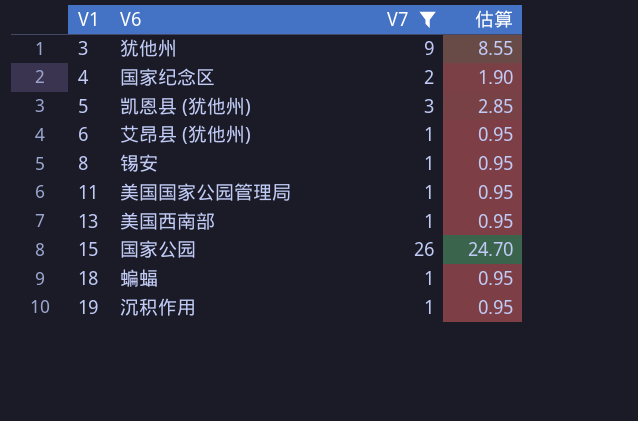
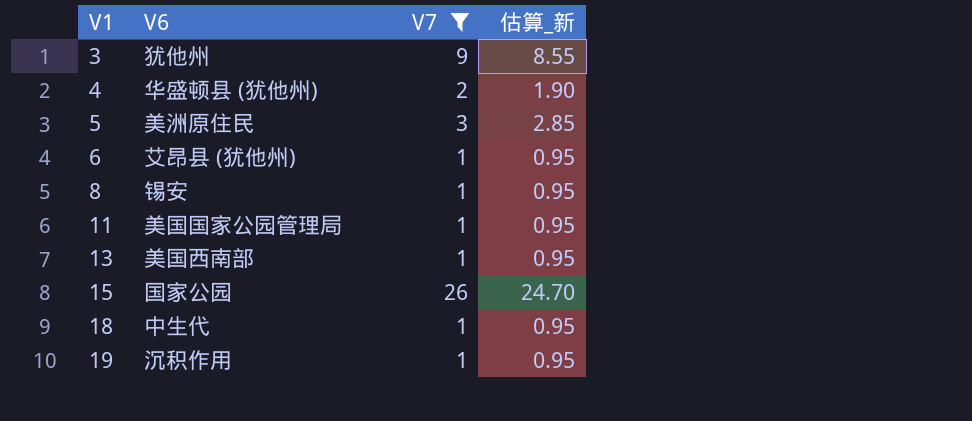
column name: 估算 -> 估算_新
4 | V6: 国家纪念区 -> 华盛顿县 (犹他州)
5 | V6: 凯恩县 (犹他州) -> 美洲原住民
18 | V6: 蝙蝠 -> 中生代

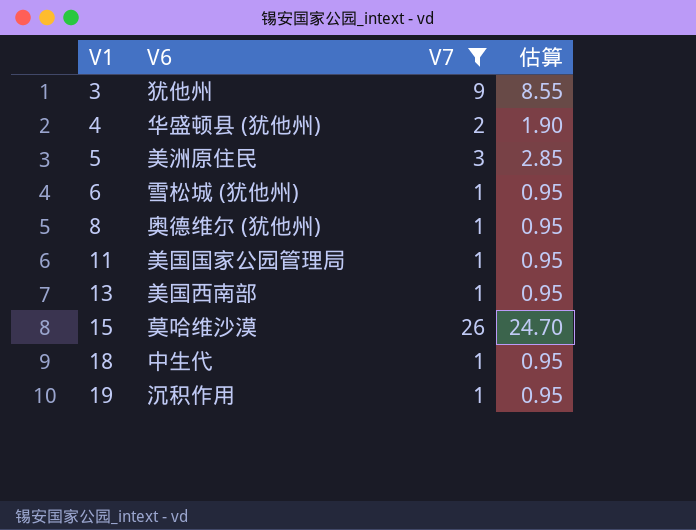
column name: 估算_新 -> 估算
6 | V6: 艾昂县 (犹他州) -> 雪松城 (犹他州)
8 | V6: 锡安 -> 奥德维尔 (犹他州)
15 | V6: 国家公园 -> 莫哈维沙漠

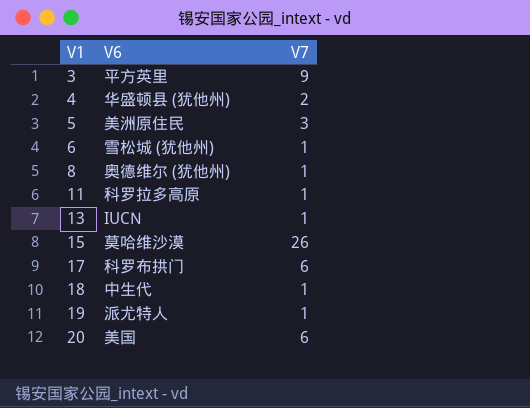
filter: V7 != 6 -> none
column 估算 | formula: [V7] * 0.95 -> none
3 | V6: 犹他州 -> 平方英里
11 | V6: 美国国家公园管理局 -> 科罗拉多高原
13 | V6: 美国西南部 -> IUCN
19 | V6: 沉积作用 -> 派尤特人

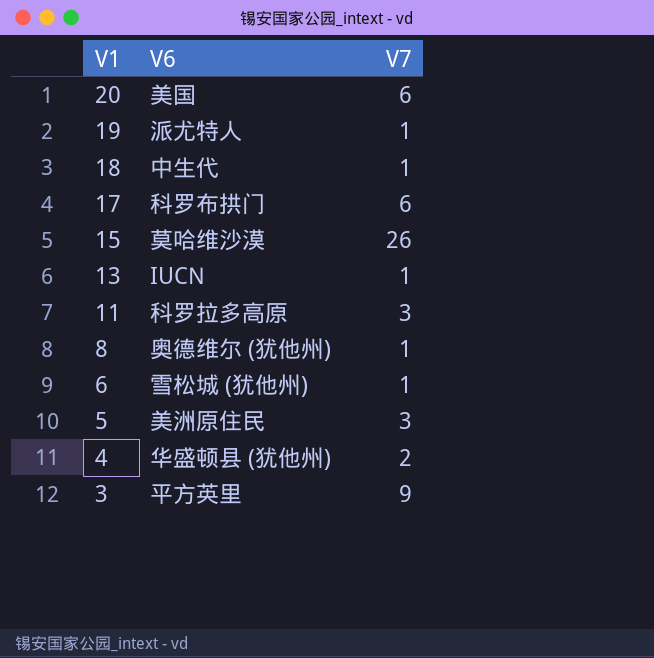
row order: V1 ascending -> V1 descending
11 | V7: 1 -> 3

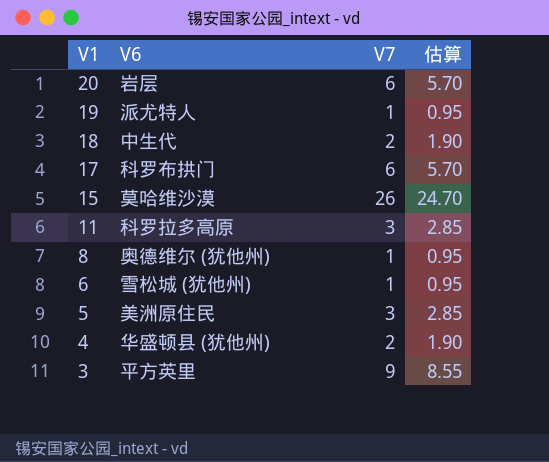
column 估算 | formula: none -> [V7] * 0.95
row 13: IUCN | 1 -> none
20 | V6: 美国 -> 岩层
18 | V7: 1 -> 2

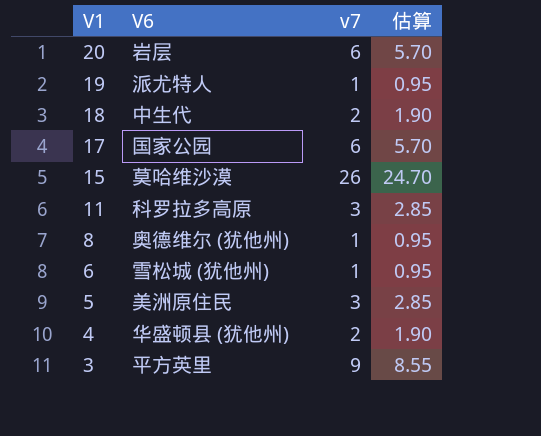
column name: V7 -> v7
17 | V6: 科罗布拱门 -> 国家公园

